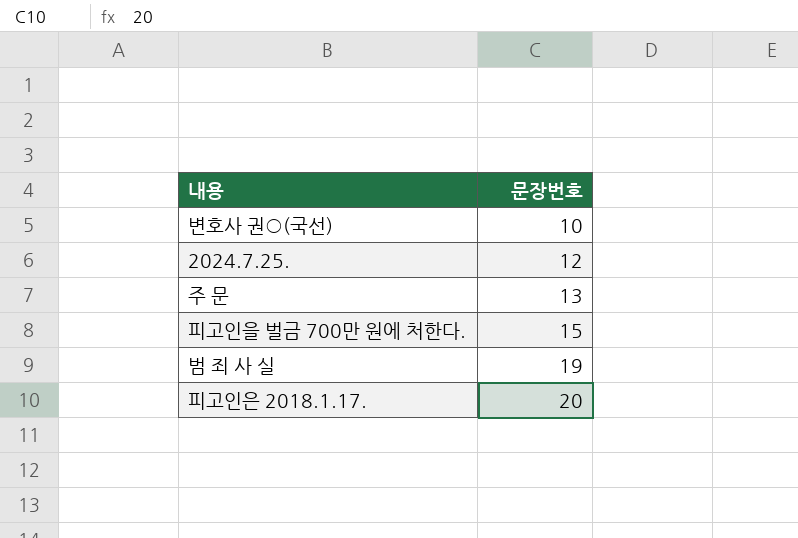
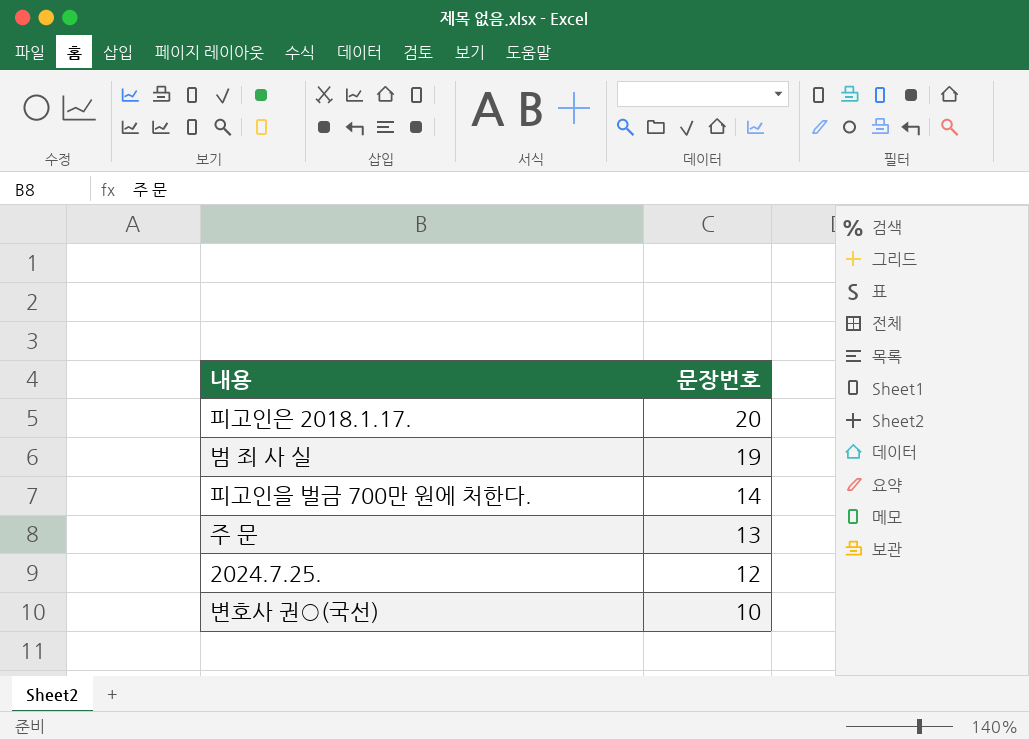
row order: 문장번호 ascending -> 문장번호 descending
피고인을 벌금 700만 원에 처한다. | 문장번호: 15 -> 14

